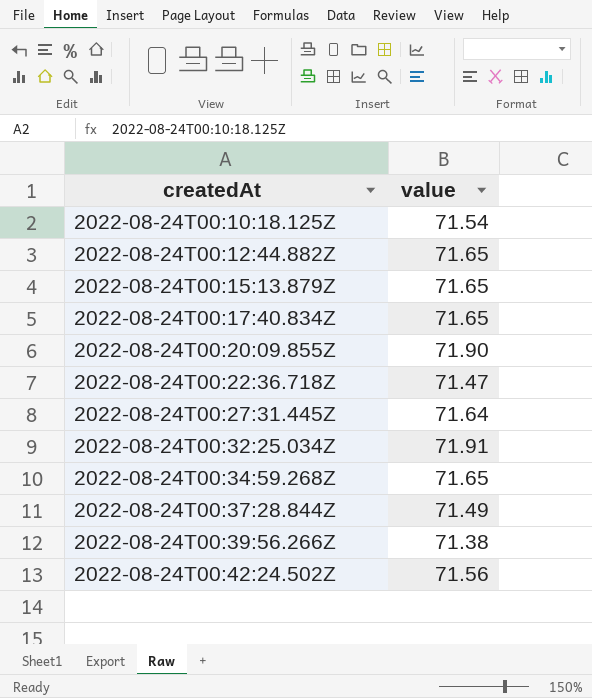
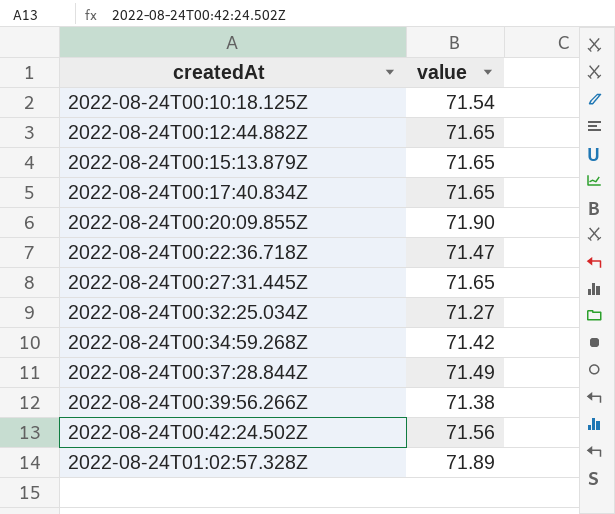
2022-08-24T00:27:31.445Z | value: 71.64 -> 71.65
2022-08-24T00:32:25.034Z | value: 71.91 -> 71.27
2022-08-24T00:34:59.268Z | value: 71.65 -> 71.42
row 2022-08-24T01:02:57.328Z: none -> 71.89

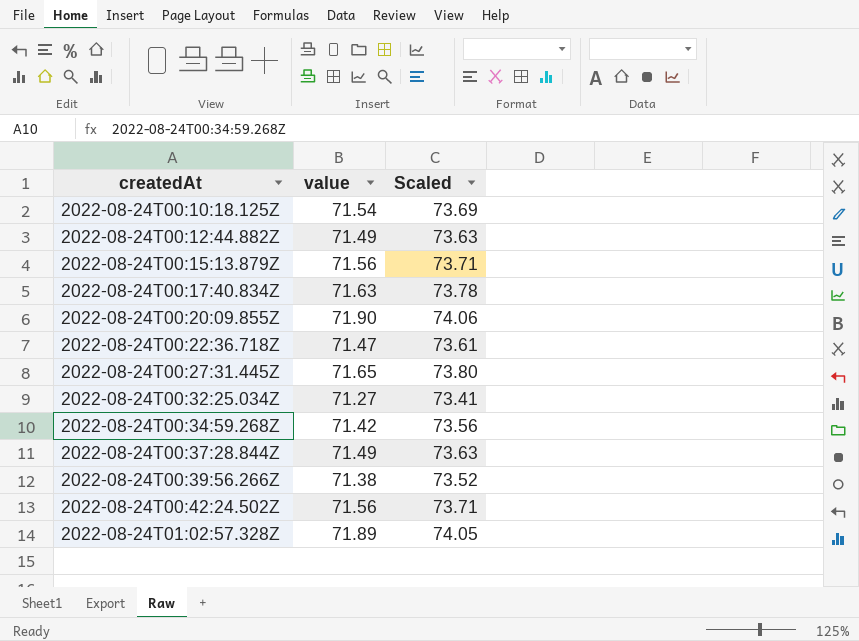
column Scaled | formula: none -> [value] * 1.03
2022-08-24T00:12:44.882Z | value: 71.65 -> 71.49
2022-08-24T00:15:13.879Z | value: 71.65 -> 71.56
2022-08-24T00:17:40.834Z | value: 71.65 -> 71.63

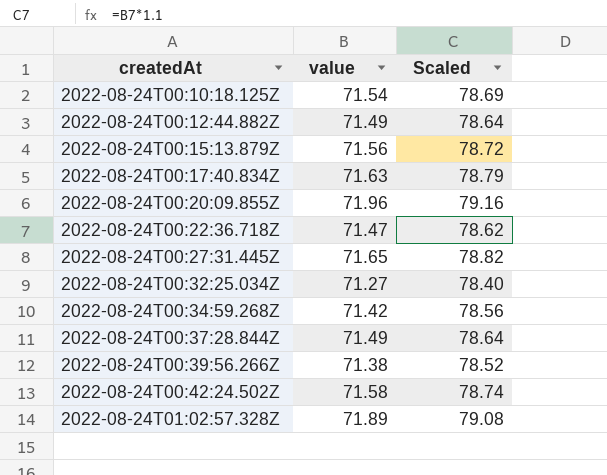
column Scaled | formula: [value] * 1.03 -> [value] * 1.1
2022-08-24T00:20:09.855Z | value: 71.90 -> 71.96
2022-08-24T00:42:24.502Z | value: 71.56 -> 71.58

